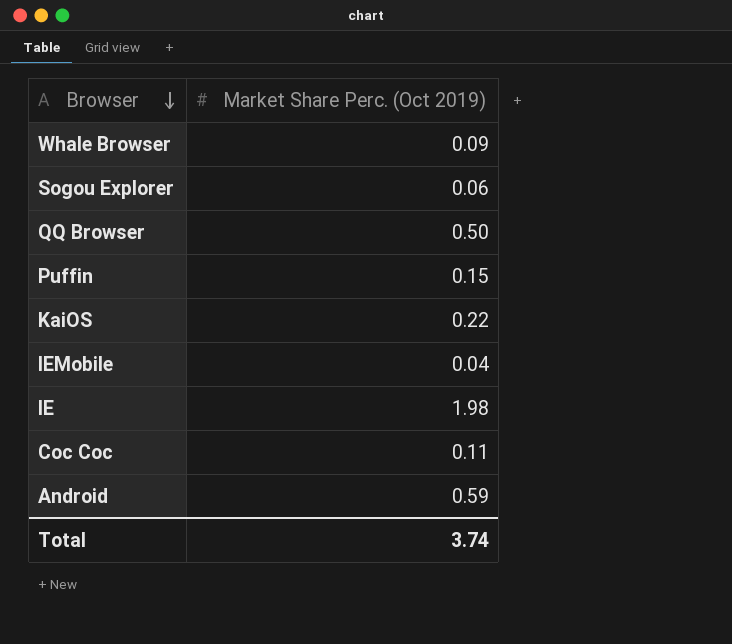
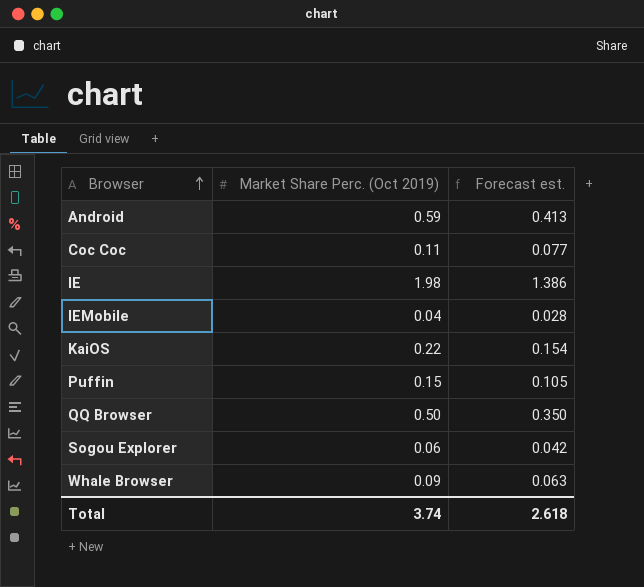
row order: Browser descending -> Browser ascending
column Forecast est. | formula: none -> [Market Share Perc. (Oct 2019)] * 0.7

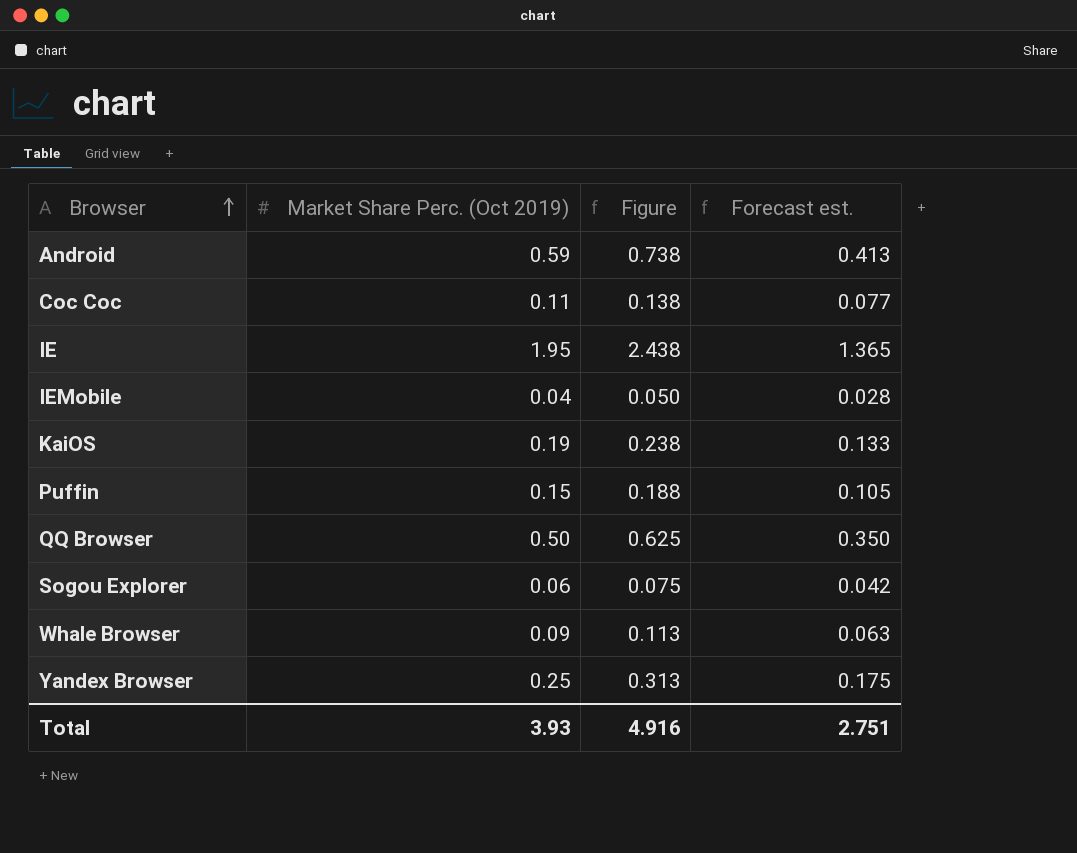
column Figure | formula: none -> [Market Share Perc. (Oct 2019)] * 1.25
IE | Market Share Perc. (Oct 2019): 1.98 -> 1.95
IE | Forecast est.: 1.386 -> 1.365
KaiOS | Market Share Perc. (Oct 2019): 0.22 -> 0.19
KaiOS | Forecast est.: 0.154 -> 0.133
row Yandex Browser: none -> 0.25 | 0.313 | 0.175
Total | Market Share Perc. (Oct 2019): 3.74 -> 3.93
Total | Forecast est.: 2.618 -> 2.751

